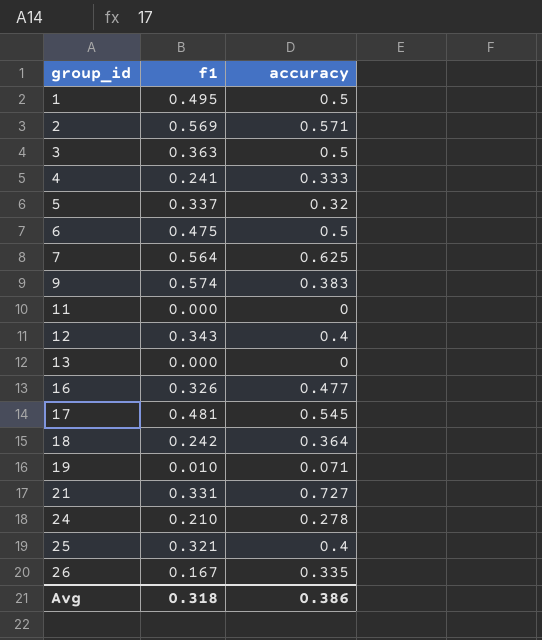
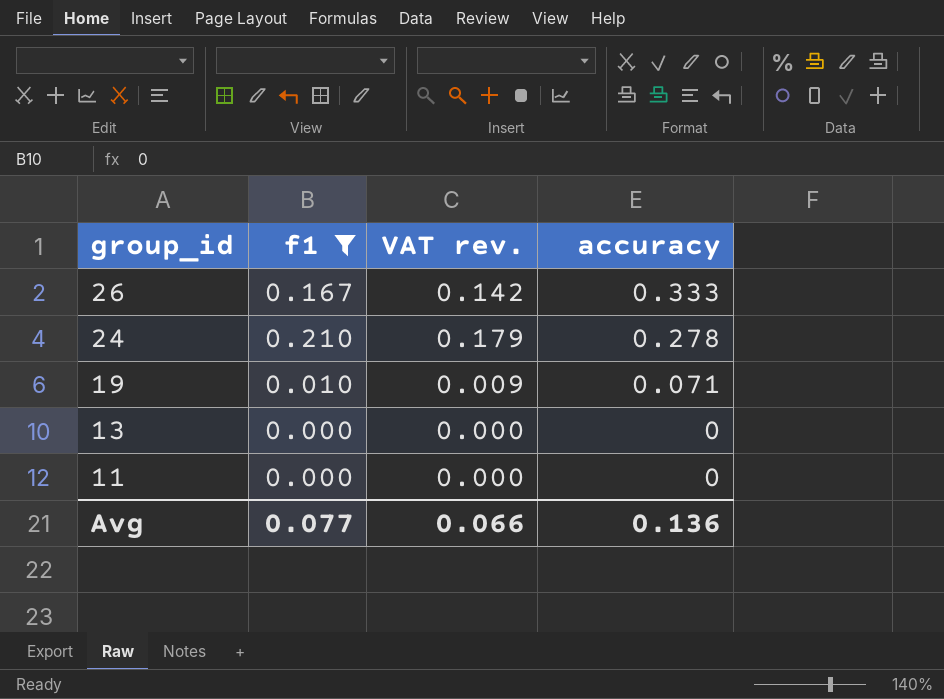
filter: none -> f1 <= 0.210
row order: group_id ascending -> group_id descending
column VAT rev. | formula: none -> [f1] * 0.85
26 | accuracy: 0.335 -> 0.333
Avg | f1: 0.318 -> 0.077
Avg | accuracy: 0.386 -> 0.136

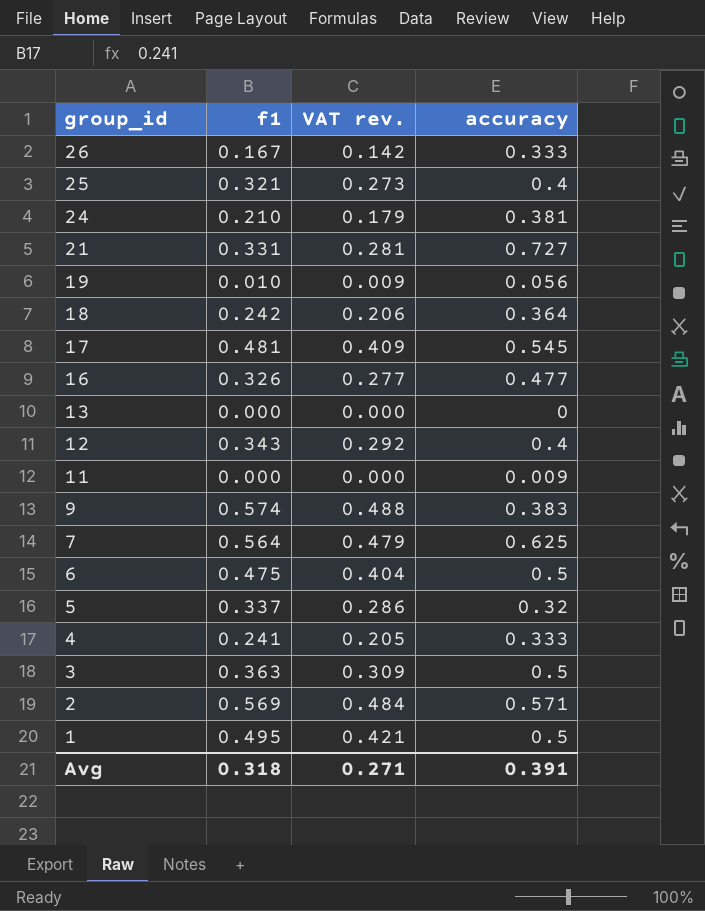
filter: f1 <= 0.210 -> none
24 | accuracy: 0.278 -> 0.381
19 | accuracy: 0.071 -> 0.056
11 | accuracy: 0 -> 0.009
Avg | f1: 0.077 -> 0.318
Avg | VAT rev.: 0.066 -> 0.271
Avg | accuracy: 0.136 -> 0.391

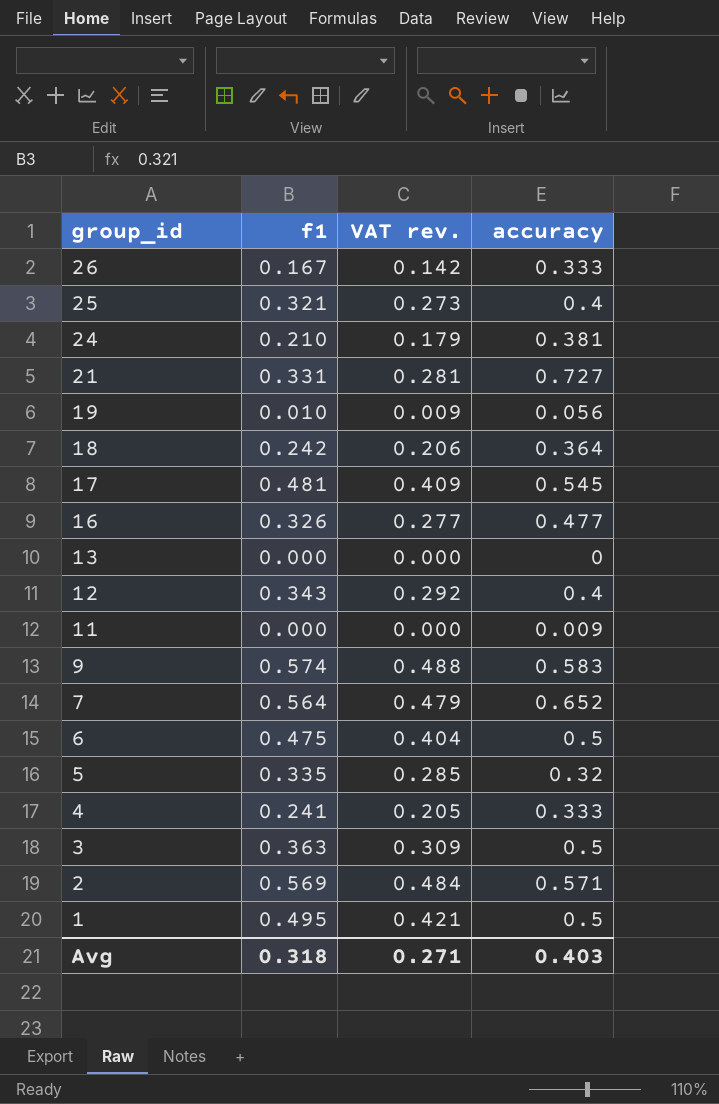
9 | accuracy: 0.383 -> 0.583
7 | accuracy: 0.625 -> 0.652
5 | f1: 0.337 -> 0.335
5 | VAT rev.: 0.286 -> 0.285
Avg | accuracy: 0.391 -> 0.403

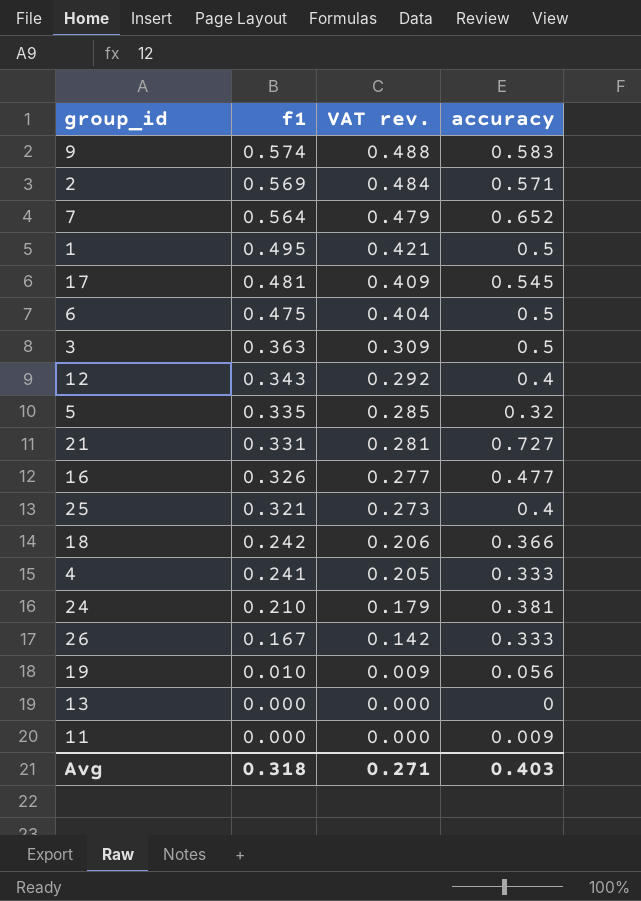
row order: group_id descending -> f1 descending
18 | accuracy: 0.364 -> 0.366

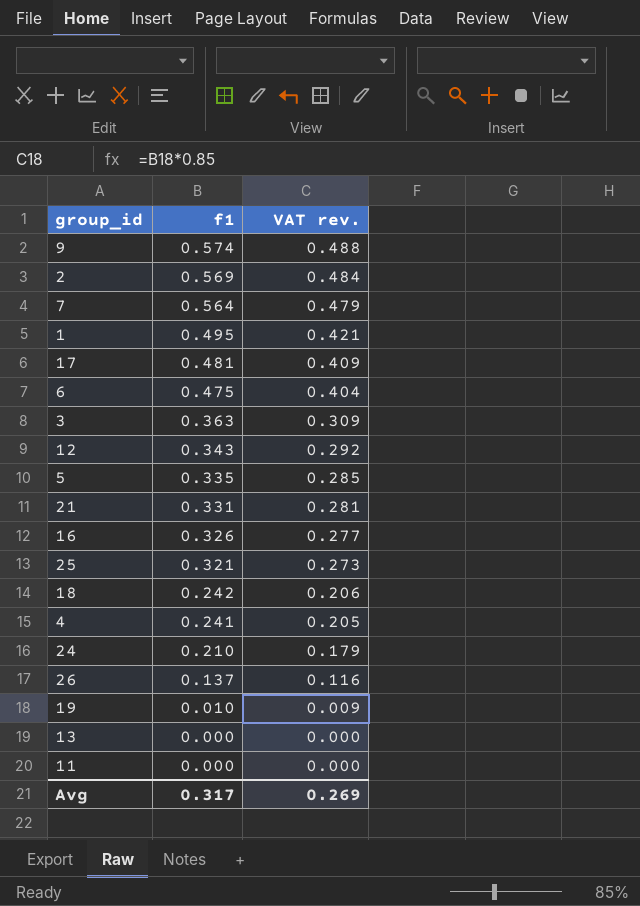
column accuracy | position: 4 -> none
26 | f1: 0.167 -> 0.137
26 | VAT rev.: 0.142 -> 0.116
Avg | f1: 0.318 -> 0.317
Avg | VAT rev.: 0.271 -> 0.269

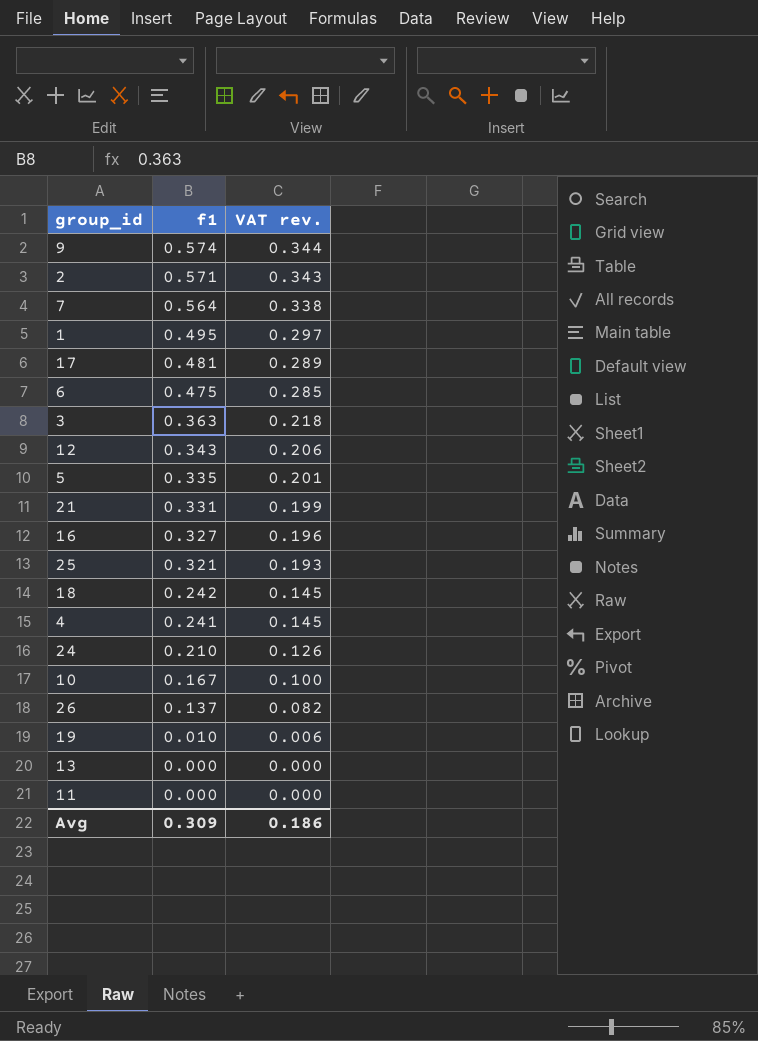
column VAT rev. | formula: [f1] * 0.85 -> [f1] * 0.6
2 | f1: 0.569 -> 0.571
16 | f1: 0.326 -> 0.327
row 10: none -> 0.167 | 0.100
Avg | f1: 0.317 -> 0.309
Avg | VAT rev.: 0.269 -> 0.186

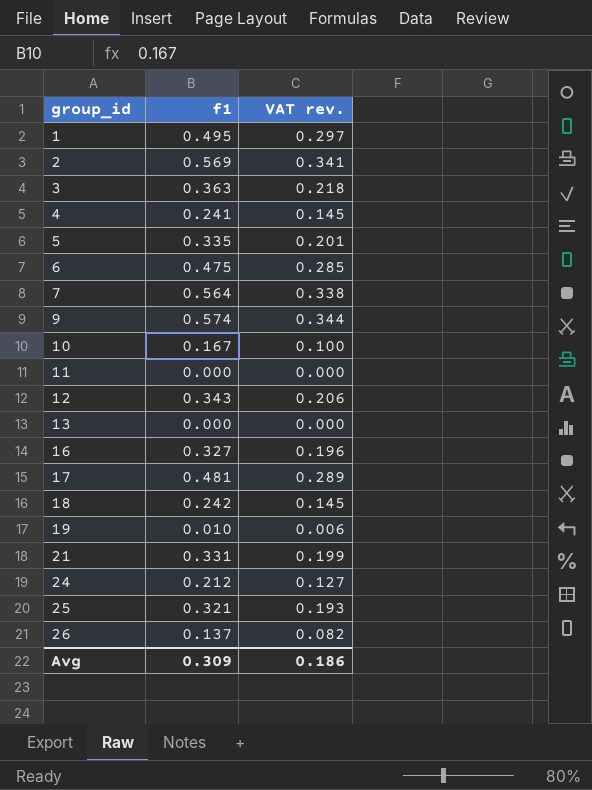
row order: f1 descending -> group_id ascending
2 | f1: 0.571 -> 0.569
2 | VAT rev.: 0.343 -> 0.341
24 | f1: 0.210 -> 0.212
24 | VAT rev.: 0.126 -> 0.127

